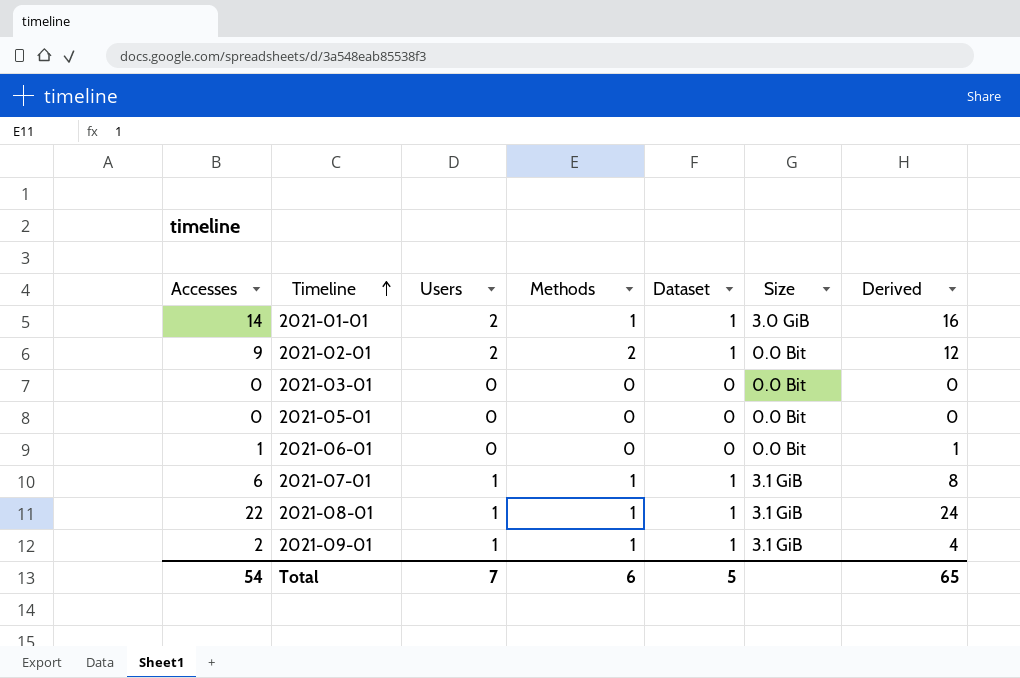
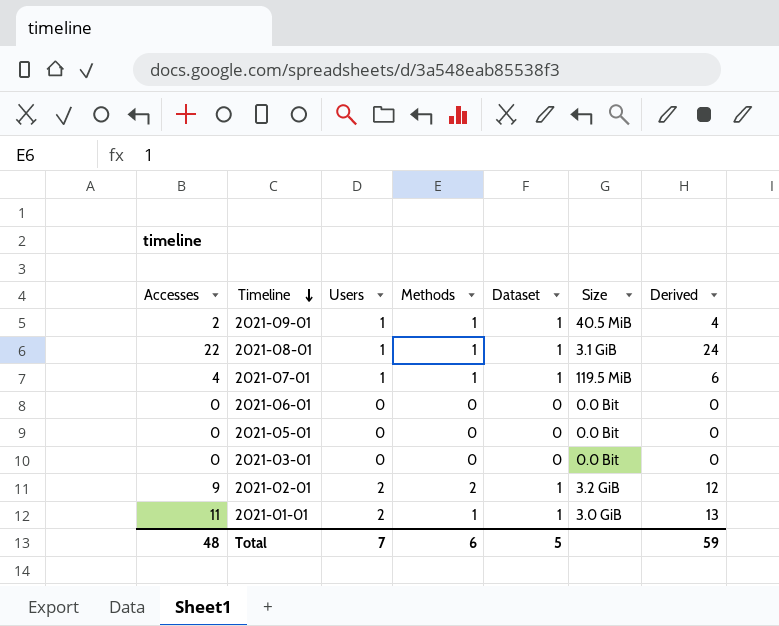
row order: Timeline ascending -> Timeline descending
2021-09-01 | Size: 3.1 GiB -> 40.5 MiB
2021-07-01 | Accesses: 6 -> 4
2021-07-01 | Size: 3.1 GiB -> 119.5 MiB
2021-07-01 | Derived: 8 -> 6
2021-06-01 | Accesses: 1 -> 0
2021-06-01 | Derived: 1 -> 0
2021-02-01 | Size: 0.0 Bit -> 3.2 GiB
2021-01-01 | Accesses: 14 -> 11
2021-01-01 | Derived: 16 -> 13
Total | Accesses: 54 -> 48
Total | Derived: 65 -> 59

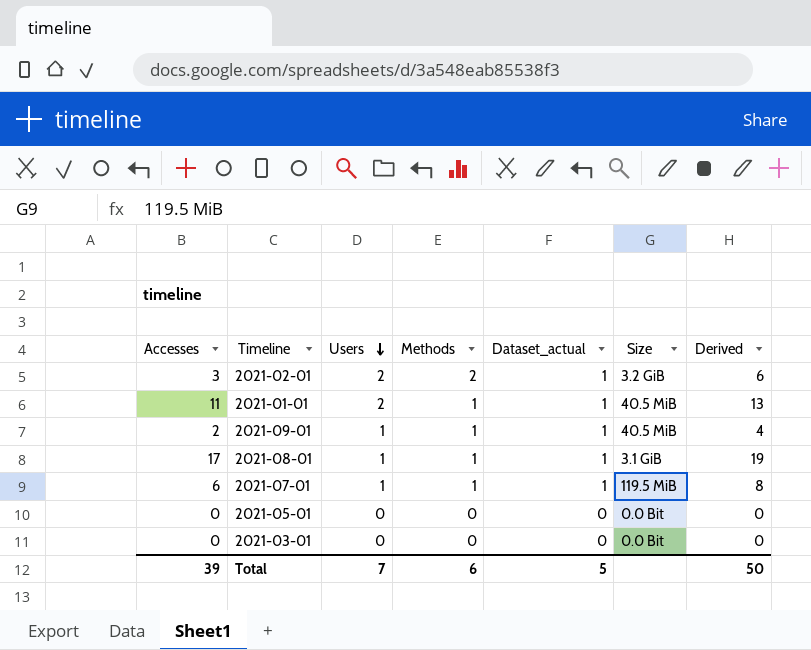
row order: Timeline descending -> Users descending
column name: Dataset -> Dataset_actual
row 2021-06-01: 0 | 0 | 0 | 0 | 0.0 Bit | 0 -> none
2021-02-01 | Accesses: 9 -> 3
2021-02-01 | Derived: 12 -> 6
2021-01-01 | Size: 3.0 GiB -> 40.5 MiB
2021-08-01 | Accesses: 22 -> 17
2021-08-01 | Derived: 24 -> 19
2021-07-01 | Accesses: 4 -> 6
2021-07-01 | Derived: 6 -> 8
Total | Accesses: 48 -> 39
Total | Derived: 59 -> 50

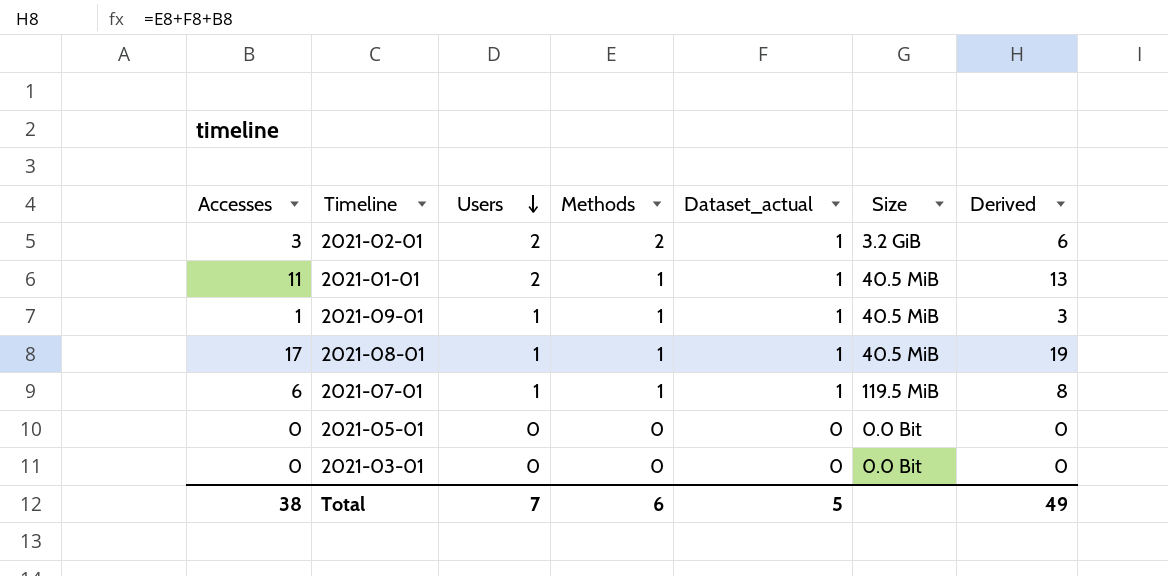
2021-09-01 | Accesses: 2 -> 1
2021-09-01 | Derived: 4 -> 3
2021-08-01 | Size: 3.1 GiB -> 40.5 MiB
Total | Accesses: 39 -> 38
Total | Derived: 50 -> 49

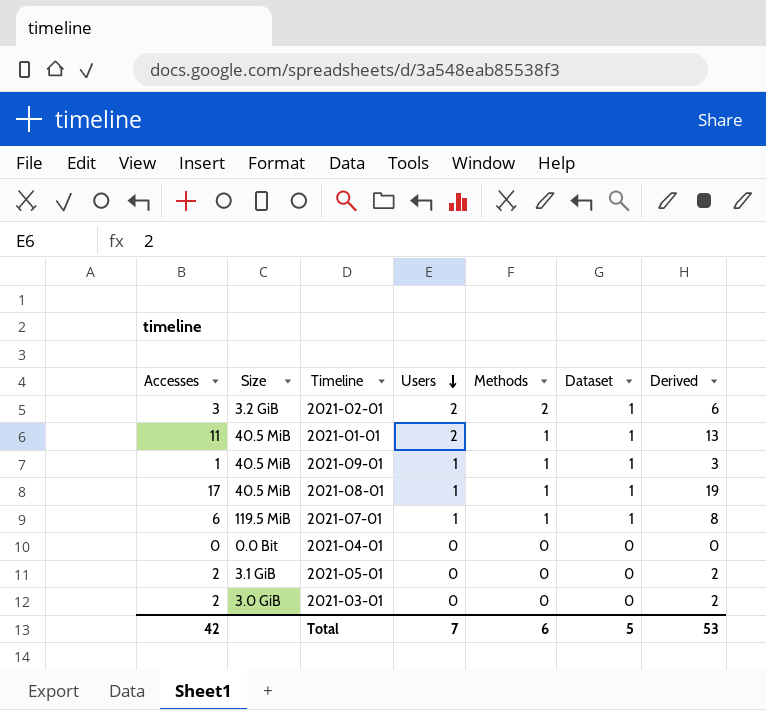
column Size | position: 6 -> 2
column name: Dataset_actual -> Dataset
row 2021-04-01: none -> 0 | 0.0 Bit | 0 | 0 | 0 | 0
2021-05-01 | Accesses: 0 -> 2
2021-05-01 | Size: 0.0 Bit -> 3.1 GiB
2021-05-01 | Derived: 0 -> 2
2021-03-01 | Accesses: 0 -> 2
2021-03-01 | Size: 0.0 Bit -> 3.0 GiB
2021-03-01 | Derived: 0 -> 2
Total | Accesses: 38 -> 42
Total | Derived: 49 -> 53

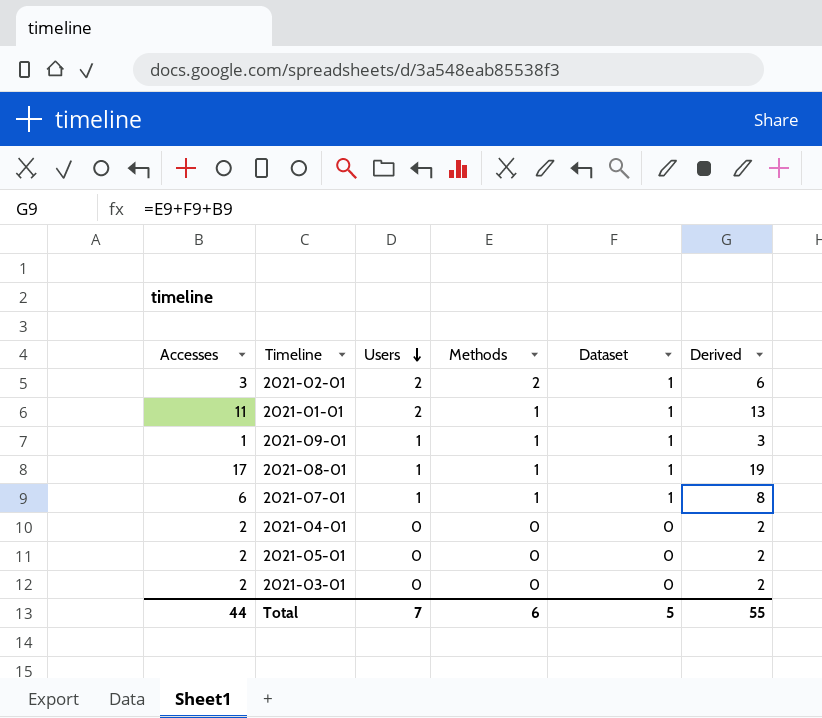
column Size | position: 2 -> none
2021-04-01 | Accesses: 0 -> 2
2021-04-01 | Derived: 0 -> 2
Total | Accesses: 42 -> 44
Total | Derived: 53 -> 55

